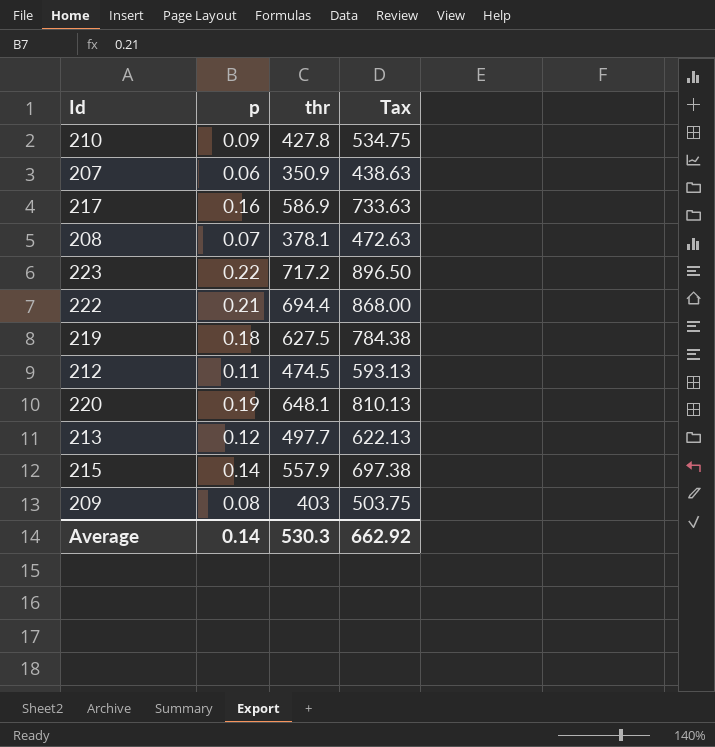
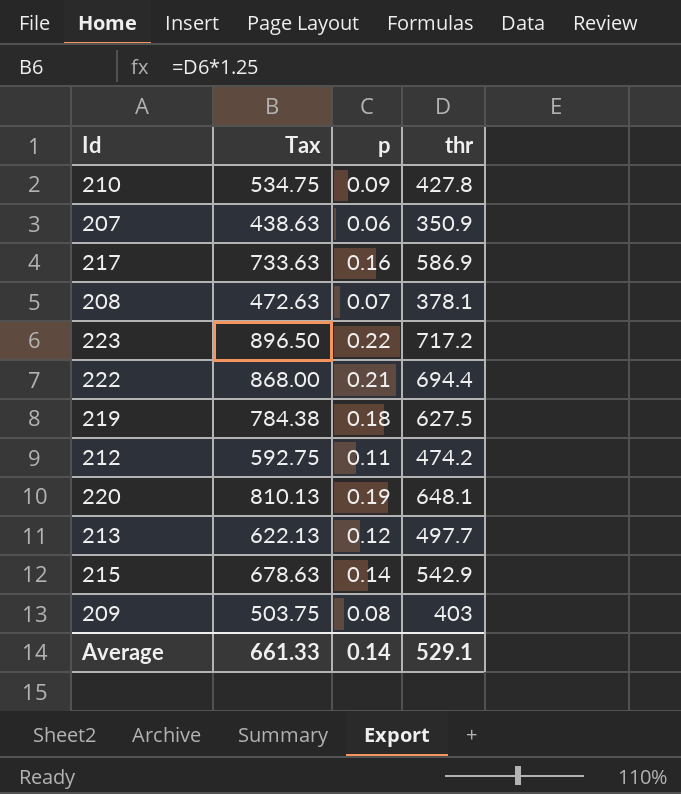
column Tax | position: 4 -> 2
212 | Tax: 593.13 -> 592.75
212 | thr: 474.5 -> 474.2
215 | Tax: 697.38 -> 678.63
215 | thr: 557.9 -> 542.9
Average | Tax: 662.92 -> 661.33
Average | thr: 530.3 -> 529.1

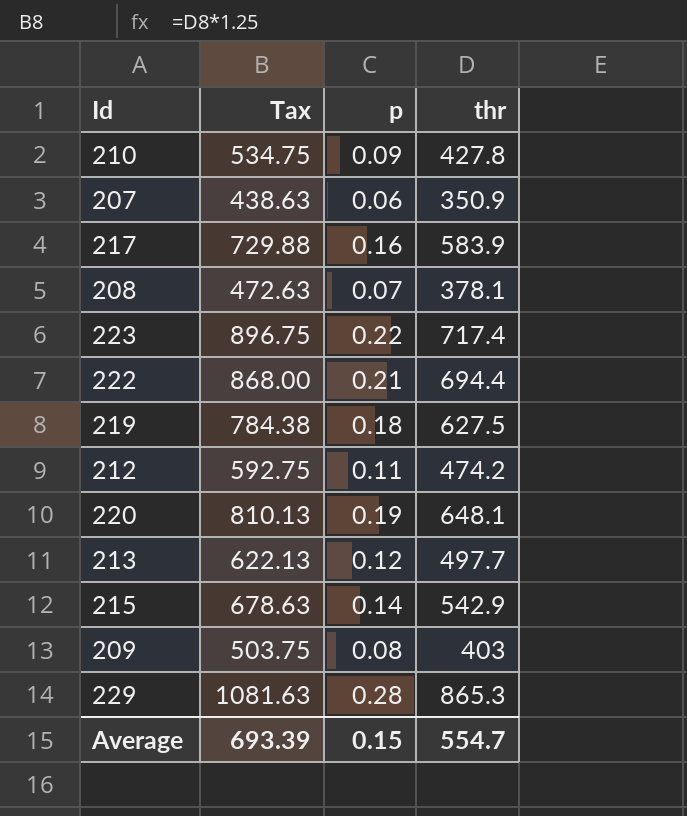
217 | Tax: 733.63 -> 729.88
217 | thr: 586.9 -> 583.9
223 | Tax: 896.50 -> 896.75
223 | thr: 717.2 -> 717.4
row 229: none -> 1081.63 | 0.28 | 865.3
Average | Tax: 661.33 -> 693.39
Average | p: 0.14 -> 0.15
Average | thr: 529.1 -> 554.7

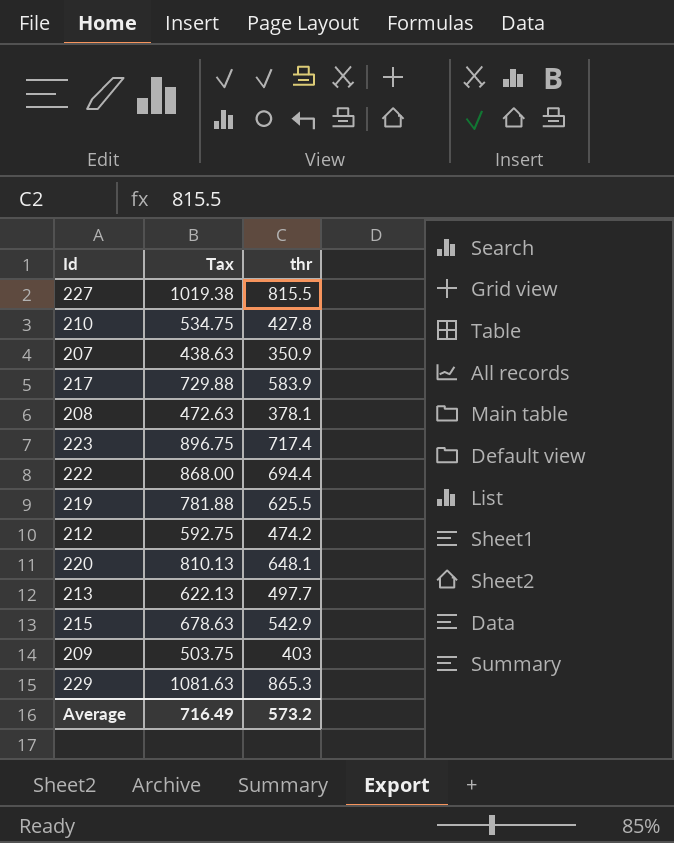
column p | position: 3 -> none
row 227: none -> 1019.38 | 815.5
219 | Tax: 784.38 -> 781.88
219 | thr: 627.5 -> 625.5
Average | Tax: 693.39 -> 716.49
Average | thr: 554.7 -> 573.2

